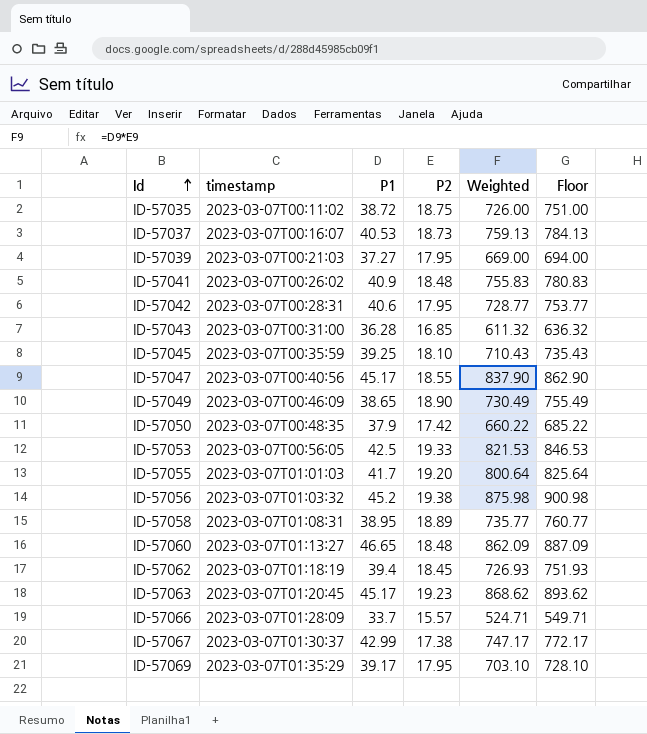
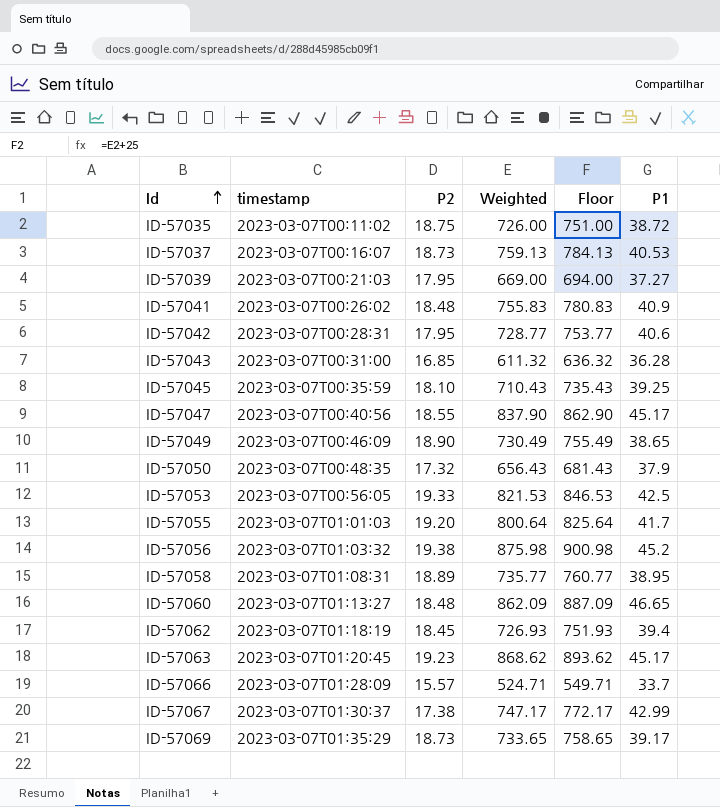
column P1 | position: 3 -> 6
ID-57050 | P2: 17.42 -> 17.32
ID-57050 | Weighted: 660.22 -> 656.43
ID-57050 | Floor: 685.22 -> 681.43
ID-57069 | P2: 17.95 -> 18.73
ID-57069 | Weighted: 703.10 -> 733.65
ID-57069 | Floor: 728.10 -> 758.65

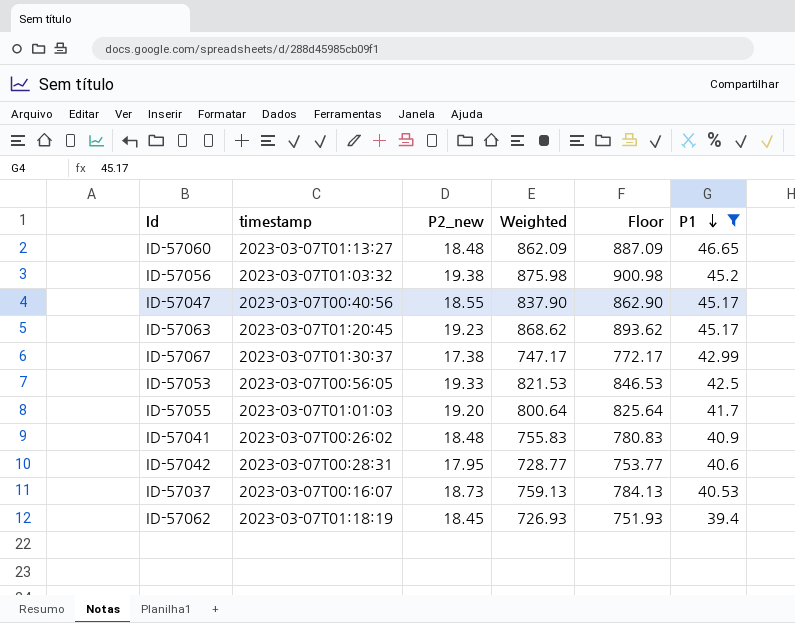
filter: none -> P1 >= 39.4
row order: Id ascending -> P1 descending
column name: P2 -> P2_new

